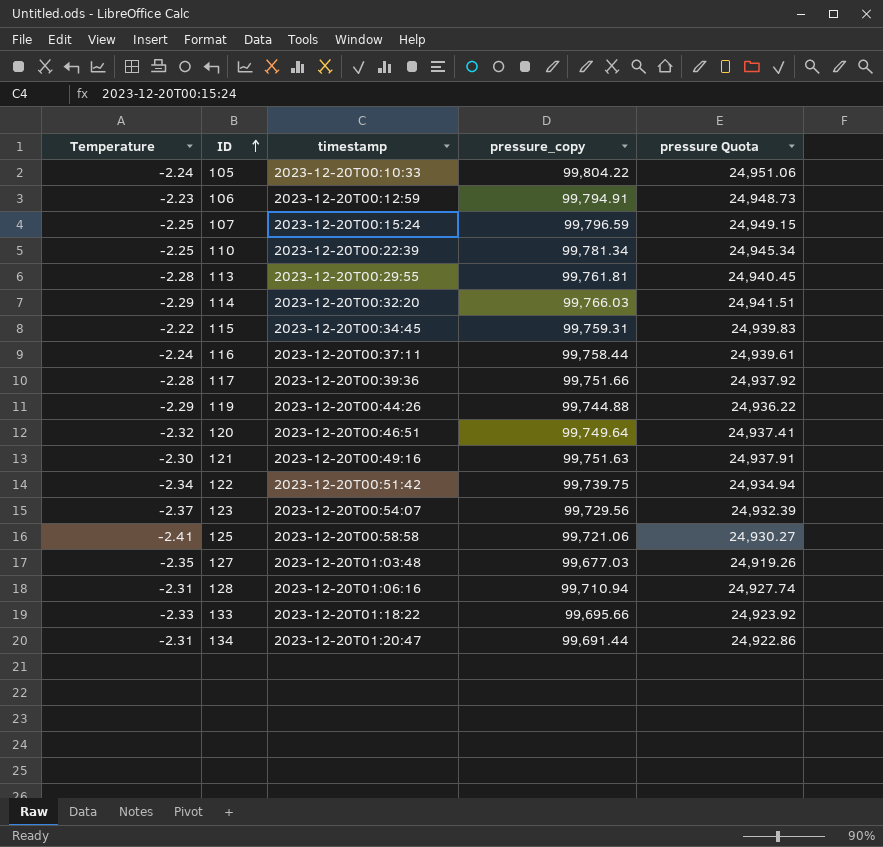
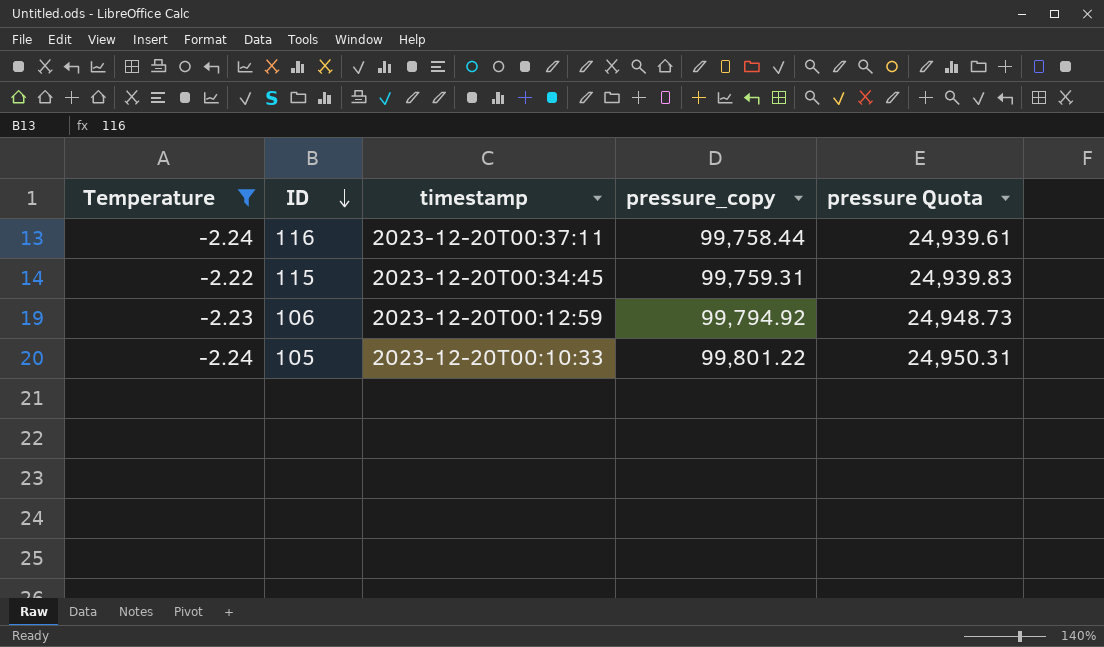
filter: none -> Temperature >= -2.24
row order: ID ascending -> ID descending
106 | pressure_copy: 99,794.91 -> 99,794.92
105 | pressure_copy: 99,804.22 -> 99,801.22
105 | pressure Quota: 24,951.06 -> 24,950.31

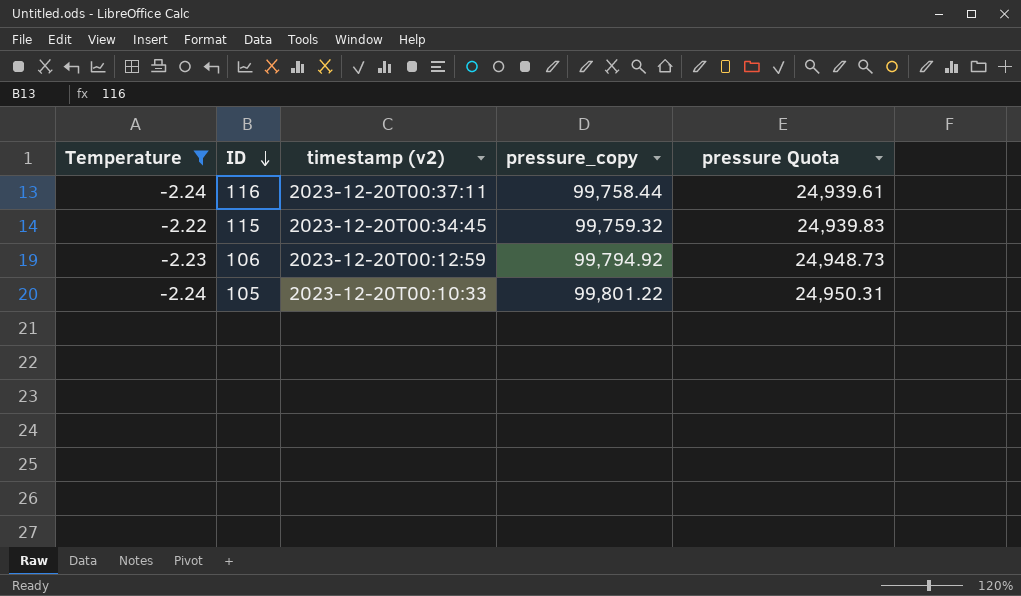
column name: timestamp -> timestamp (v2)
115 | pressure_copy: 99,759.31 -> 99,759.32

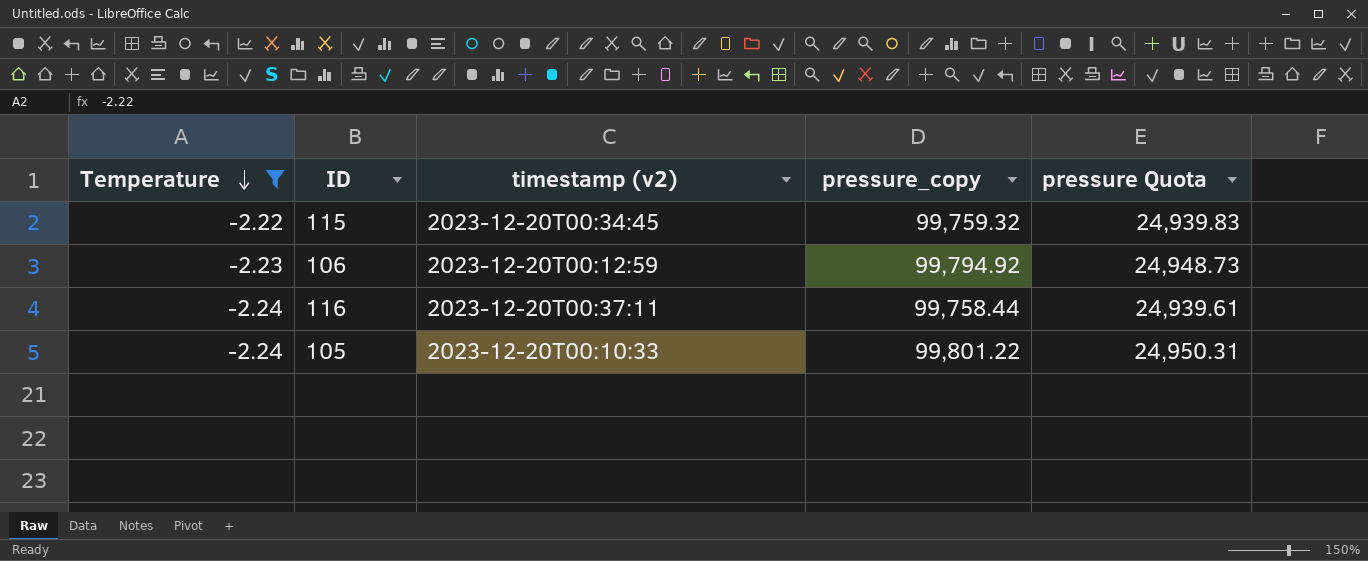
row order: ID descending -> Temperature descending

